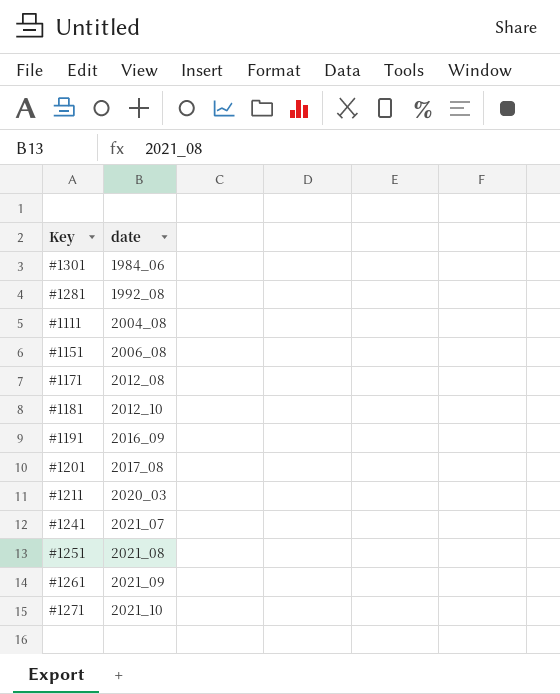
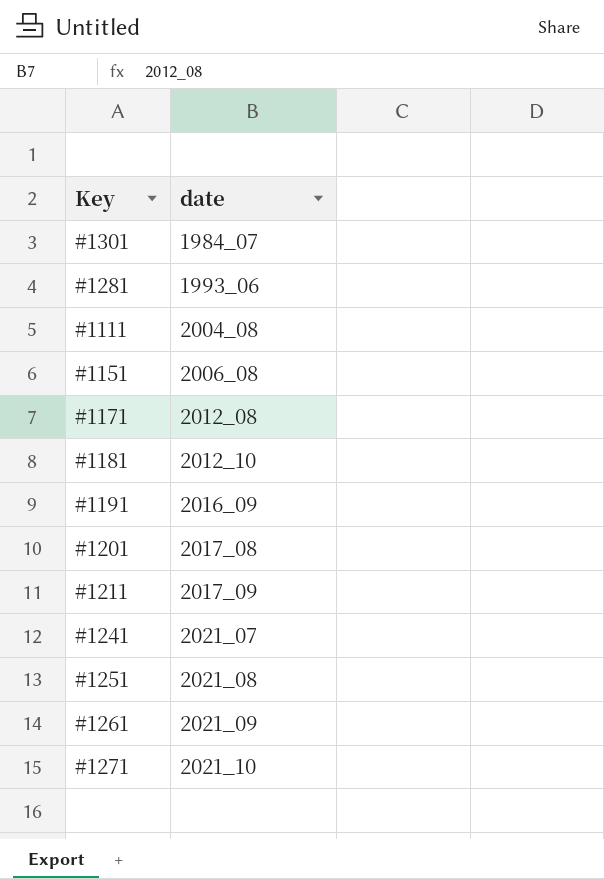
#1301 | date: 1984_06 -> 1984_07
#1281 | date: 1992_08 -> 1993_06
#1211 | date: 2020_03 -> 2017_09

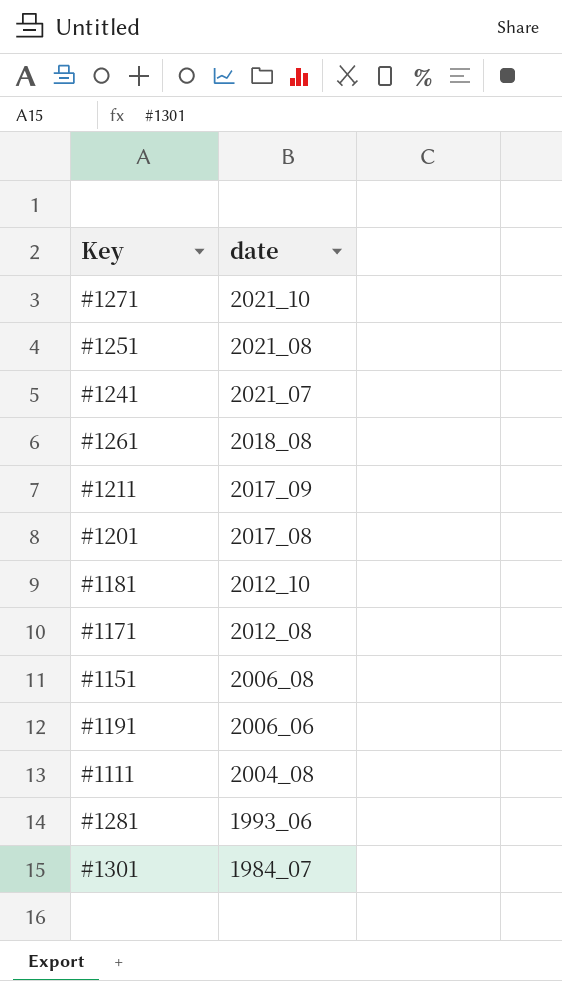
row order: date ascending -> date descending
#1261 | date: 2021_09 -> 2018_08
#1191 | date: 2016_09 -> 2006_06

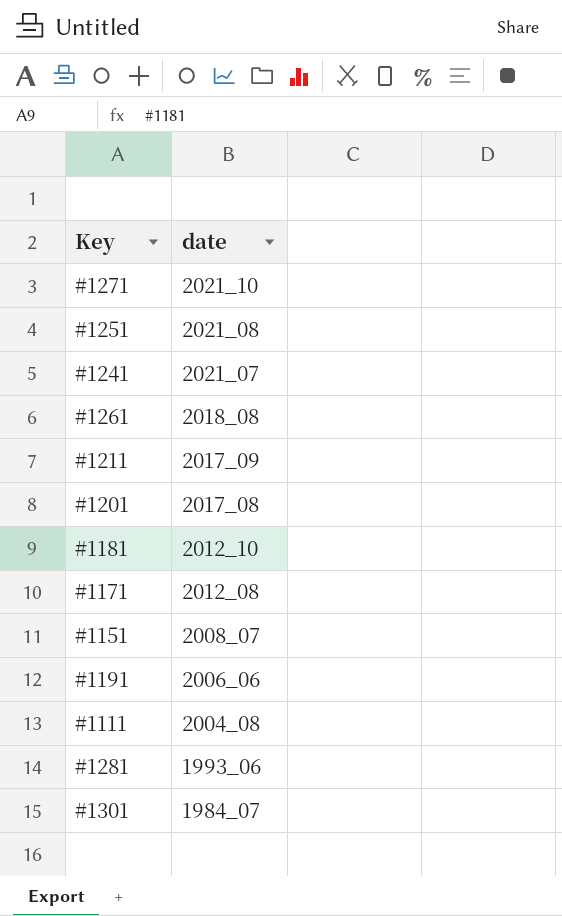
#1151 | date: 2006_08 -> 2008_07

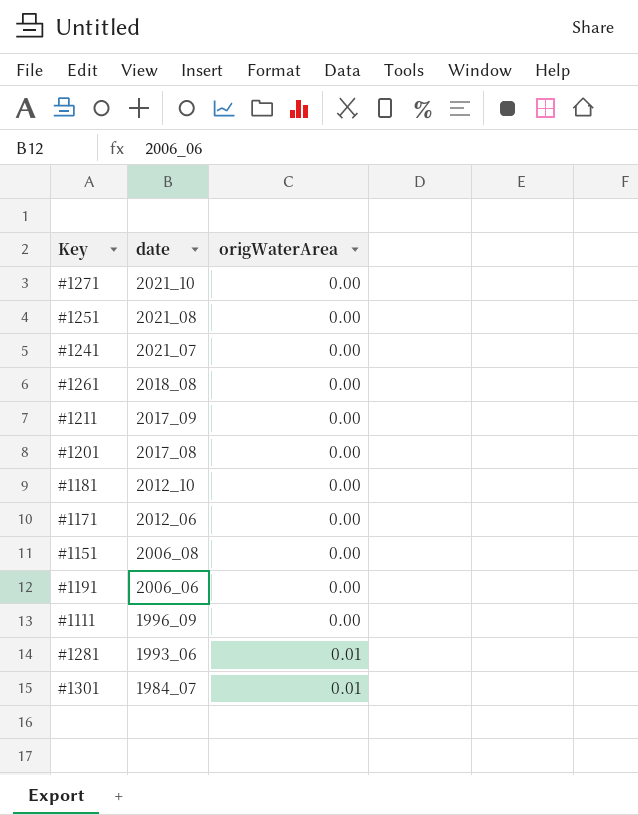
column origWaterArea | position: none -> 3
#1171 | date: 2012_08 -> 2012_06
#1151 | date: 2008_07 -> 2006_08
#1111 | date: 2004_08 -> 1996_09

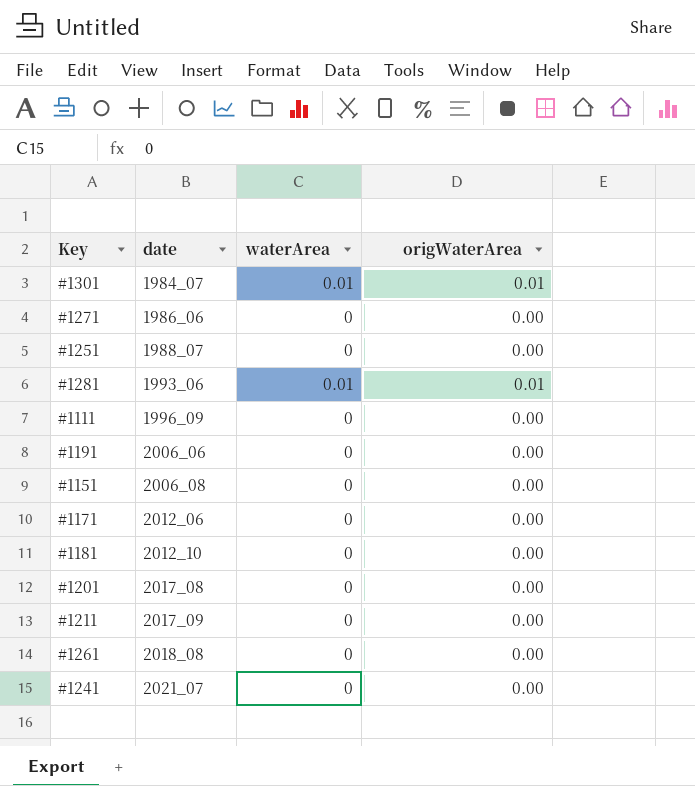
row order: date descending -> date ascending
column waterArea | position: none -> 3
#1271 | date: 2021_10 -> 1986_06
#1251 | date: 2021_08 -> 1988_07

